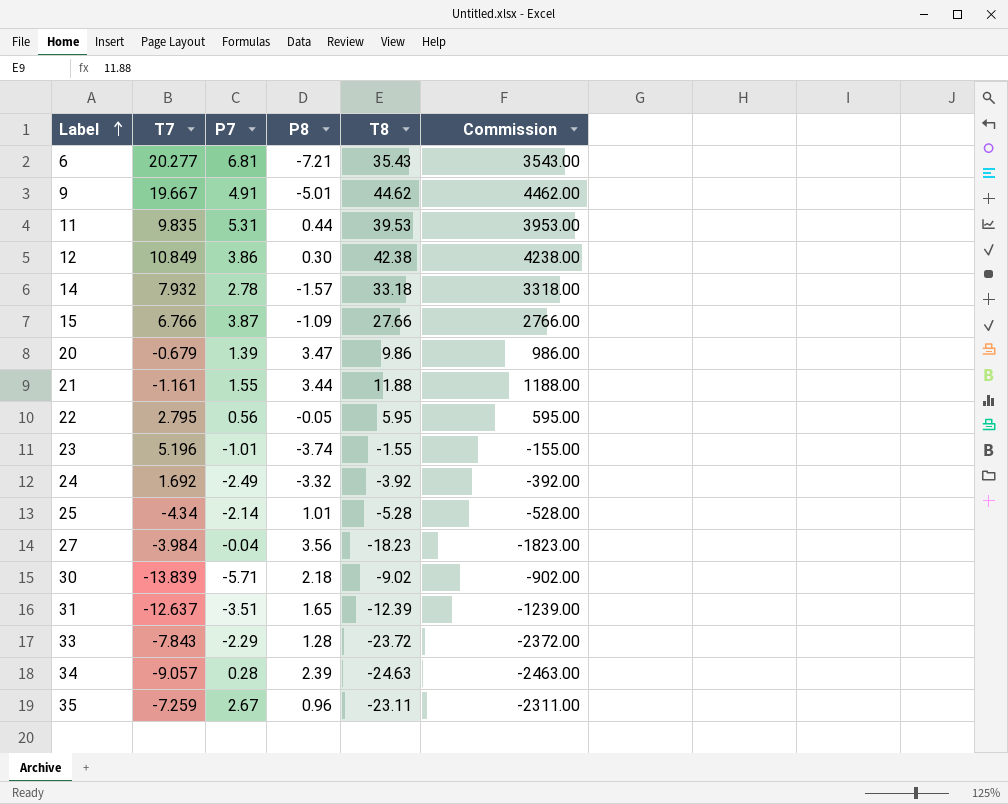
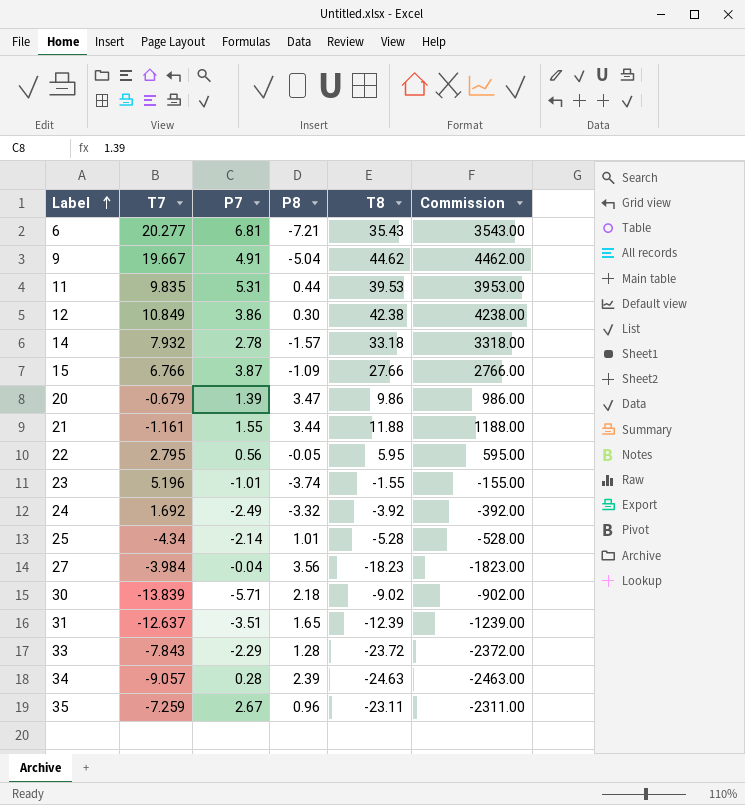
9 | P8: -5.01 -> -5.04

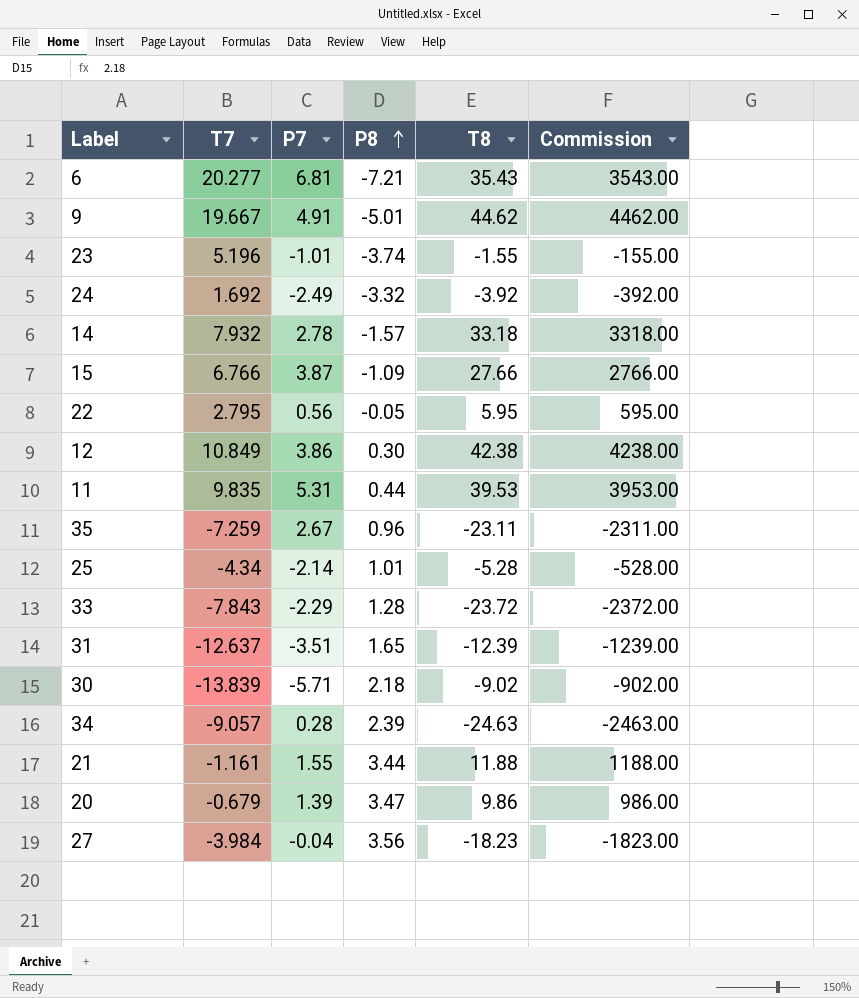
row order: Label ascending -> P8 ascending
9 | P8: -5.04 -> -5.01

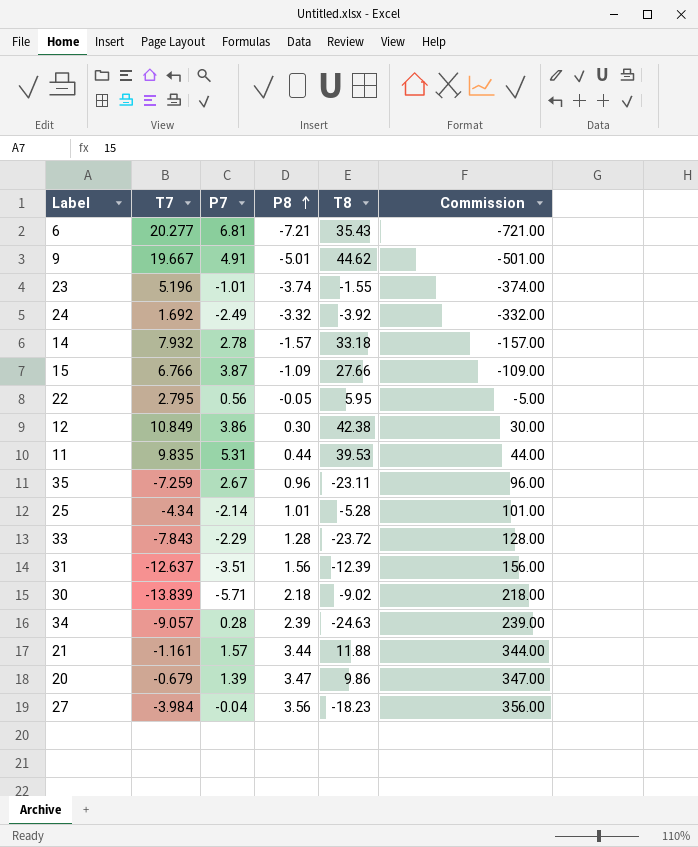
column Commission | formula: [T8] * 100 -> [P8] * 100
31 | P8: 1.65 -> 1.56
21 | P7: 1.55 -> 1.57

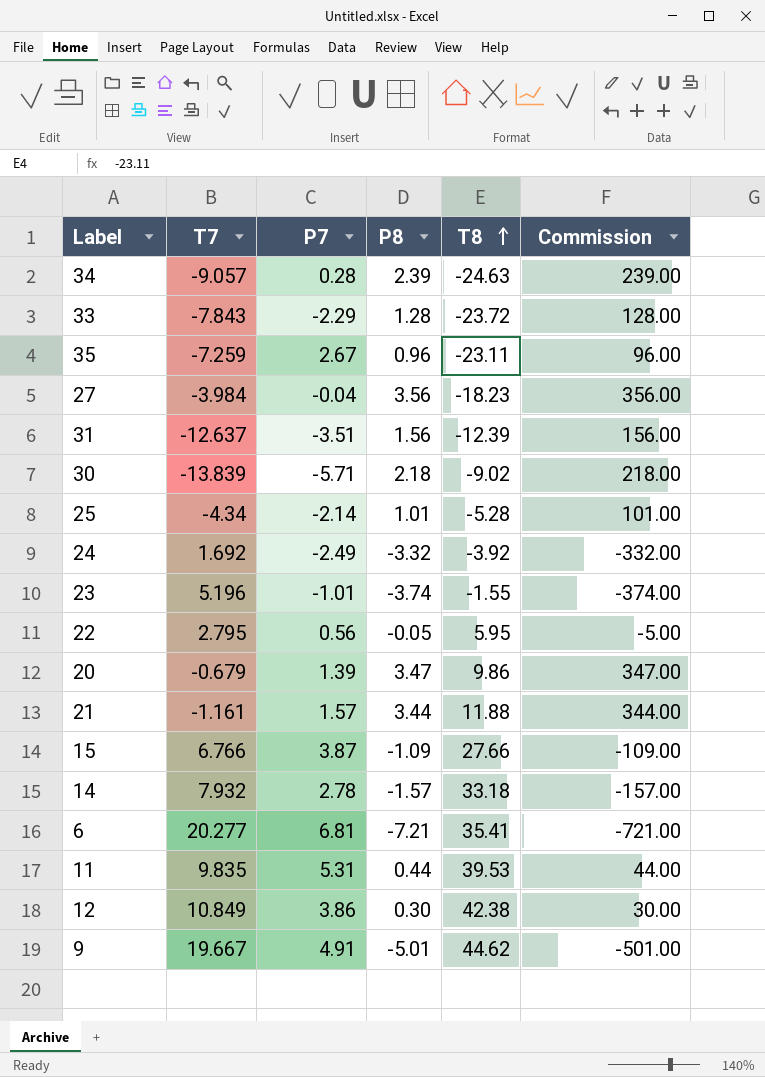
row order: P8 ascending -> T8 ascending
6 | T8: 35.43 -> 35.41

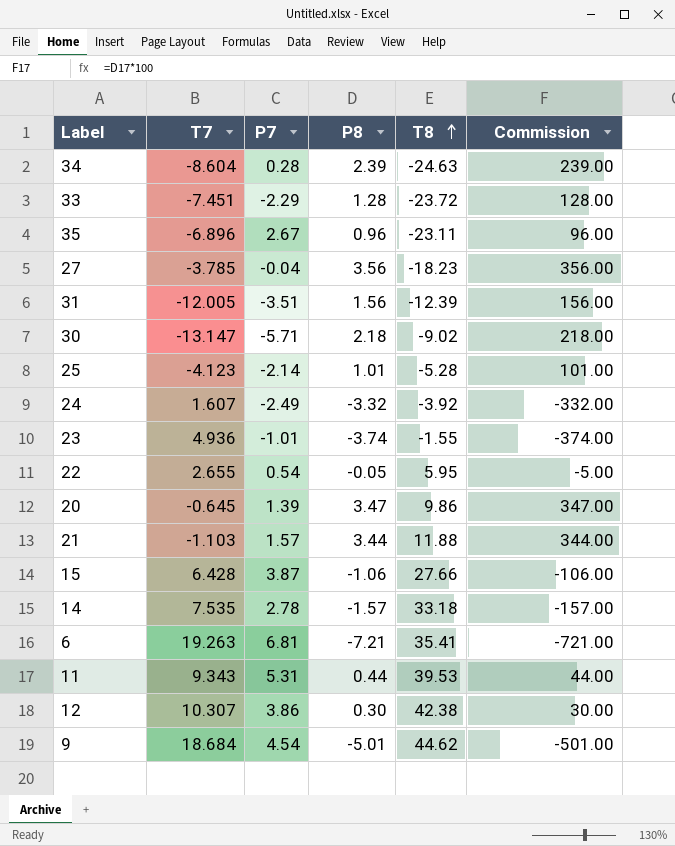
34 | T7: -9.057 -> -8.604
33 | T7: -7.843 -> -7.451
35 | T7: -7.259 -> -6.896
27 | T7: -3.984 -> -3.785
31 | T7: -12.637 -> -12.005
30 | T7: -13.839 -> -13.147
25 | T7: -4.34 -> -4.123
24 | T7: 1.692 -> 1.607
23 | T7: 5.196 -> 4.936
22 | T7: 2.795 -> 2.655
22 | P7: 0.56 -> 0.54
20 | T7: -0.679 -> -0.645
21 | T7: -1.161 -> -1.103
15 | T7: 6.766 -> 6.428
15 | P8: -1.09 -> -1.06
15 | Commission: -109.00 -> -106.00
14 | T7: 7.932 -> 7.535
6 | T7: 20.277 -> 19.263
11 | T7: 9.835 -> 9.343
12 | T7: 10.849 -> 10.307
9 | T7: 19.667 -> 18.684
9 | P7: 4.91 -> 4.54

